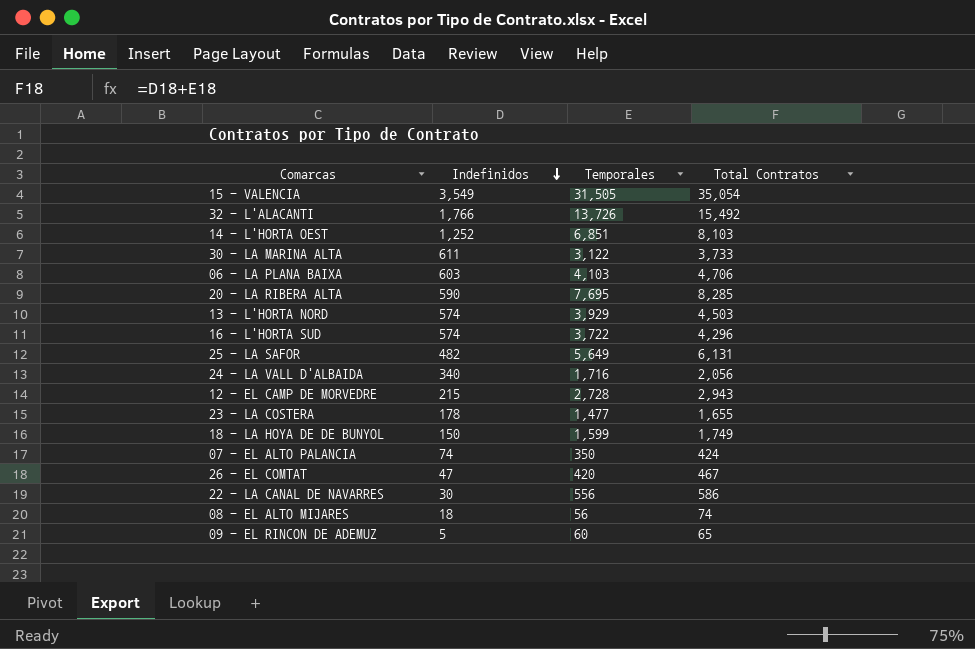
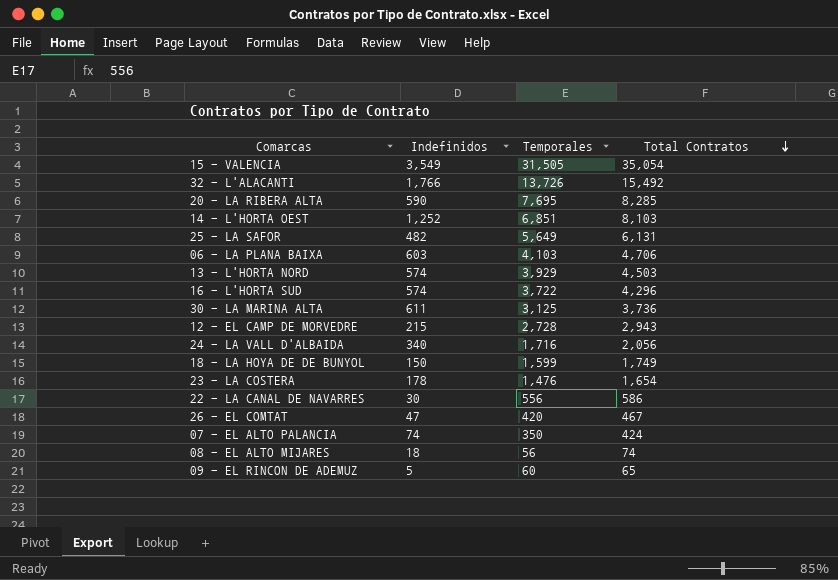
row order: Indefinidos descending -> Total Contratos descending
30 - LA MARINA ALTA | Temporales: 3,122 -> 3,125
30 - LA MARINA ALTA | Total Contratos: 3,733 -> 3,736
23 - LA COSTERA | Temporales: 1,477 -> 1,476
23 - LA COSTERA | Total Contratos: 1,655 -> 1,654

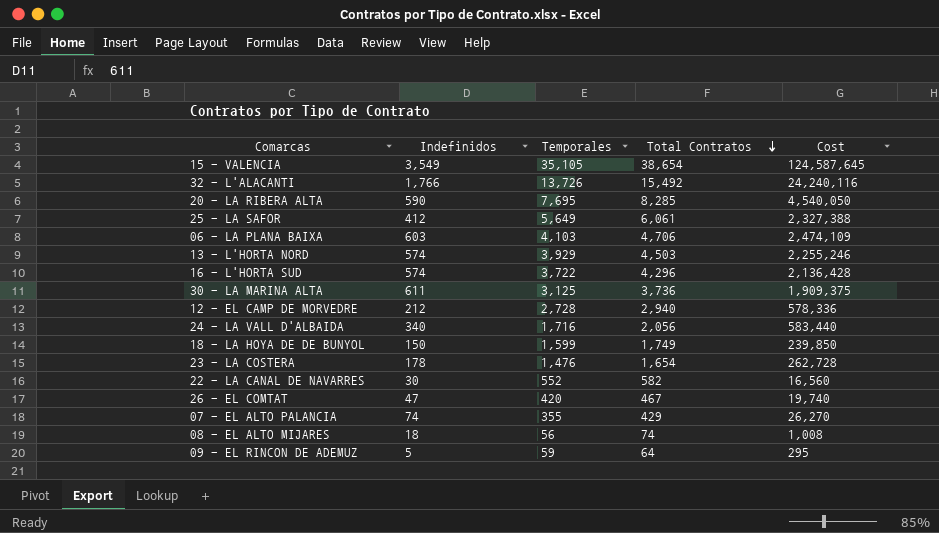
column Cost | formula: none -> [Indefinidos] * [Temporales]
row 14 - L'HORTA OEST: 1,252 | 6,851 | 8,103 -> none
15 - VALENCIA | Temporales: 31,505 -> 35,105
15 - VALENCIA | Total Contratos: 35,054 -> 38,654
25 - LA SAFOR | Indefinidos: 482 -> 412
25 - LA SAFOR | Total Contratos: 6,131 -> 6,061
12 - EL CAMP DE MORVEDRE | Indefinidos: 215 -> 212
12 - EL CAMP DE MORVEDRE | Total Contratos: 2,943 -> 2,940
22 - LA CANAL DE NAVARRES | Temporales: 556 -> 552
22 - LA CANAL DE NAVARRES | Total Contratos: 586 -> 582
07 - EL ALTO PALANCIA | Temporales: 350 -> 355
07 - EL ALTO PALANCIA | Total Contratos: 424 -> 429
09 - EL RINCON DE ADEMUZ | Temporales: 60 -> 59
09 - EL RINCON DE ADEMUZ | Total Contratos: 65 -> 64

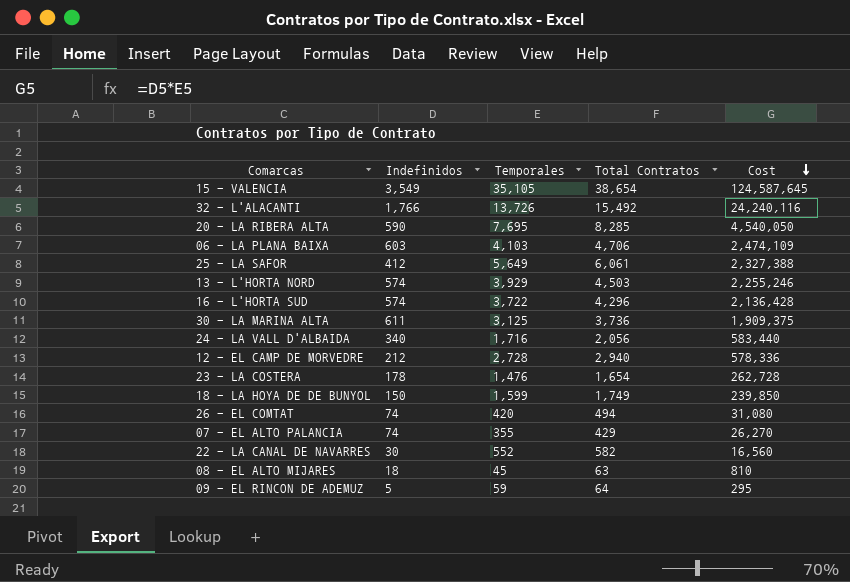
row order: Total Contratos descending -> Cost descending
26 - EL COMTAT | Indefinidos: 47 -> 74
26 - EL COMTAT | Total Contratos: 467 -> 494
26 - EL COMTAT | Cost: 19,740 -> 31,080
08 - EL ALTO MIJARES | Temporales: 56 -> 45
08 - EL ALTO MIJARES | Total Contratos: 74 -> 63
08 - EL ALTO MIJARES | Cost: 1,008 -> 810

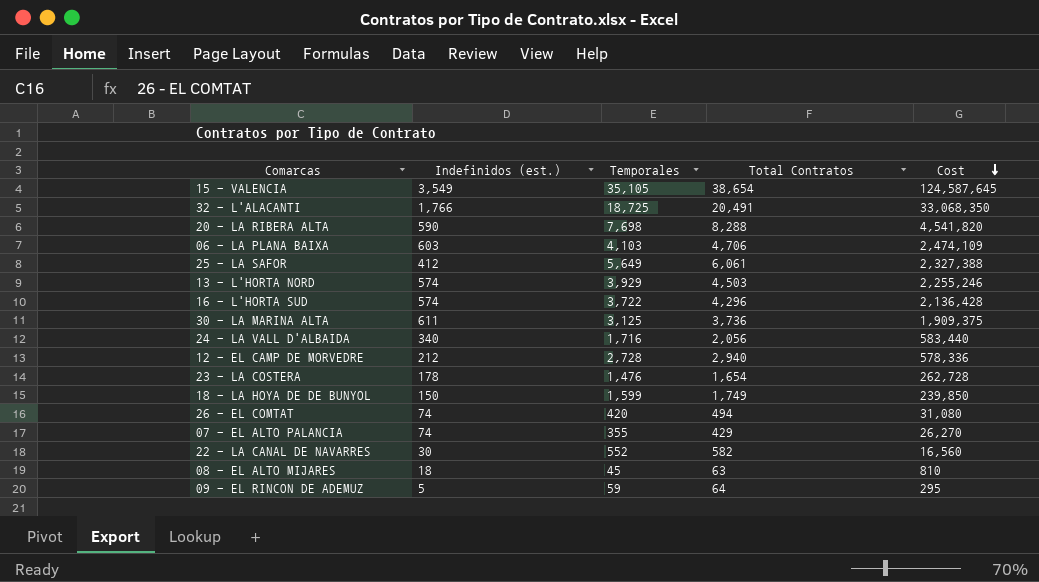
column name: Indefinidos -> Indefinidos (est.)
32 - L'ALACANTI | Temporales: 13,726 -> 18,725
32 - L'ALACANTI | Total Contratos: 15,492 -> 20,491
32 - L'ALACANTI | Cost: 24,240,116 -> 33,068,350
20 - LA RIBERA ALTA | Temporales: 7,695 -> 7,698
20 - LA RIBERA ALTA | Total Contratos: 8,285 -> 8,288
20 - LA RIBERA ALTA | Cost: 4,540,050 -> 4,541,820

